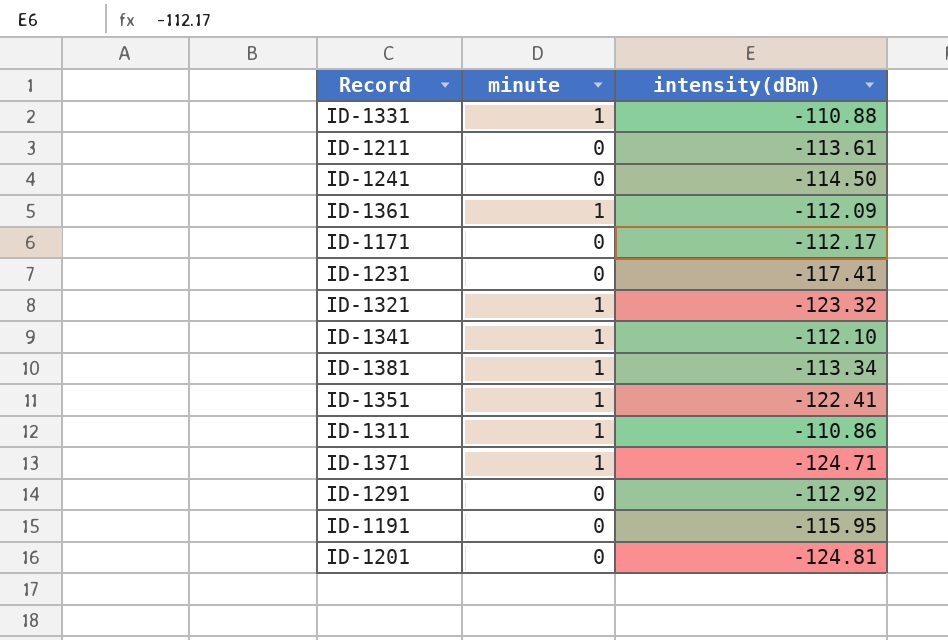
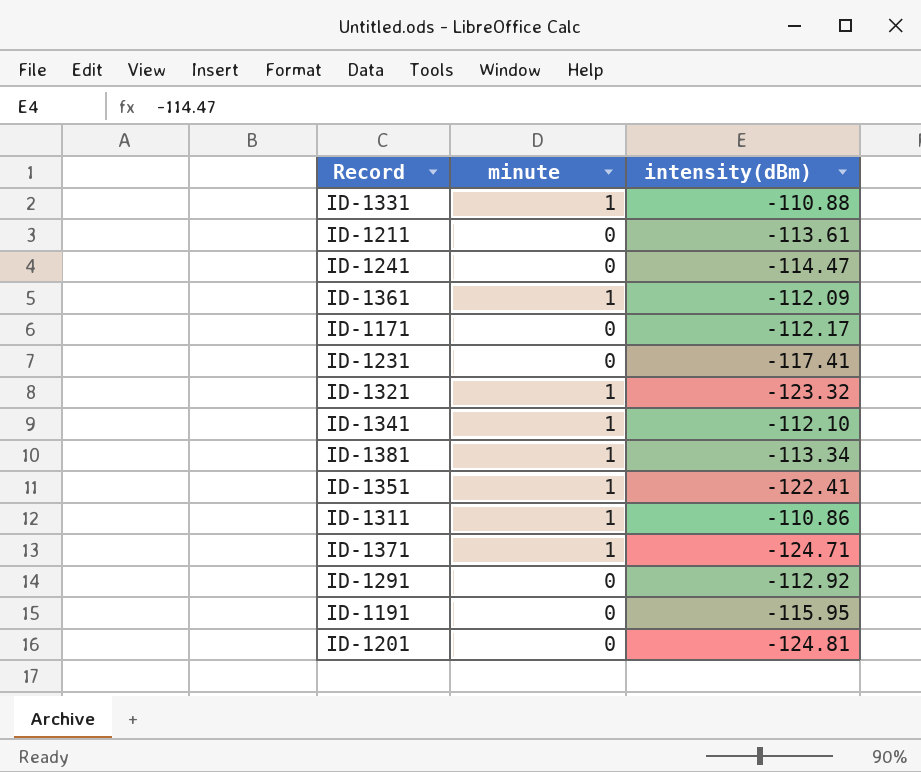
ID-1241 | intensity(dBm): -114.50 -> -114.47

